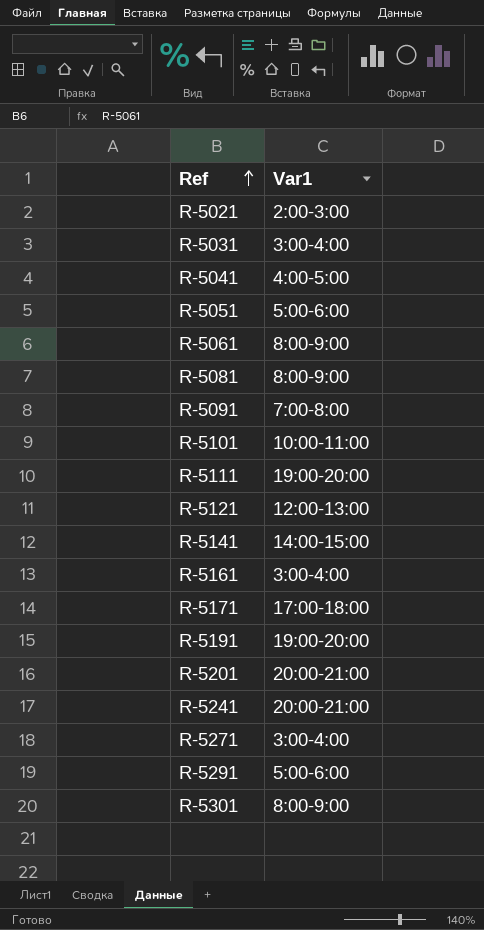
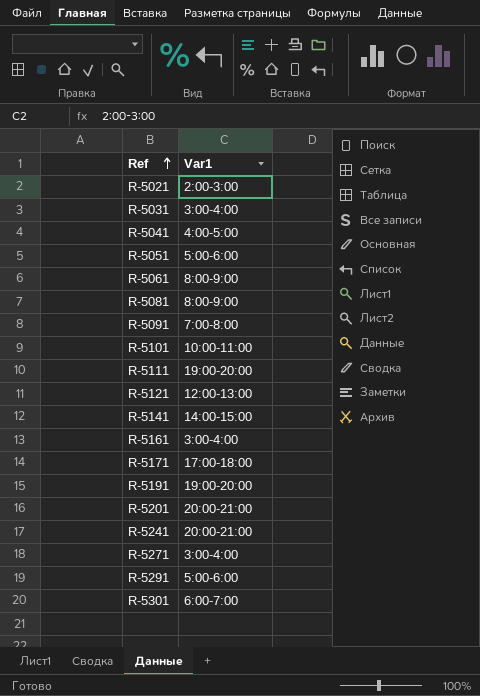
R-5301 | Var1: 8:00-9:00 -> 6:00-7:00

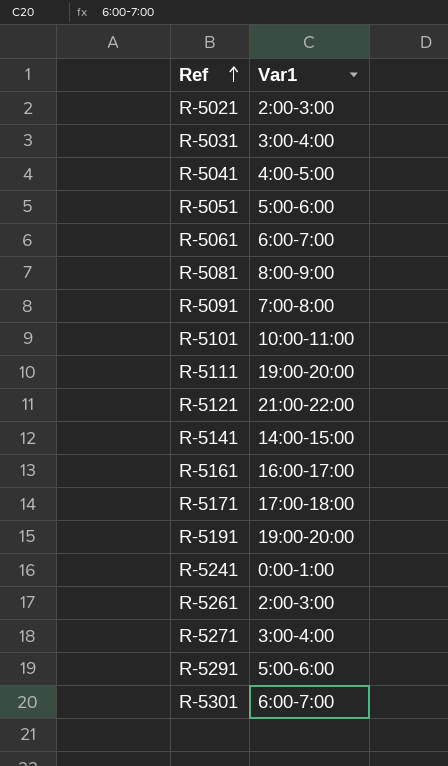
row R-5201: 20:00-21:00 -> none
R-5061 | Var1: 8:00-9:00 -> 6:00-7:00
R-5121 | Var1: 12:00-13:00 -> 21:00-22:00
R-5161 | Var1: 3:00-4:00 -> 16:00-17:00
R-5241 | Var1: 20:00-21:00 -> 0:00-1:00
row R-5261: none -> 2:00-3:00

